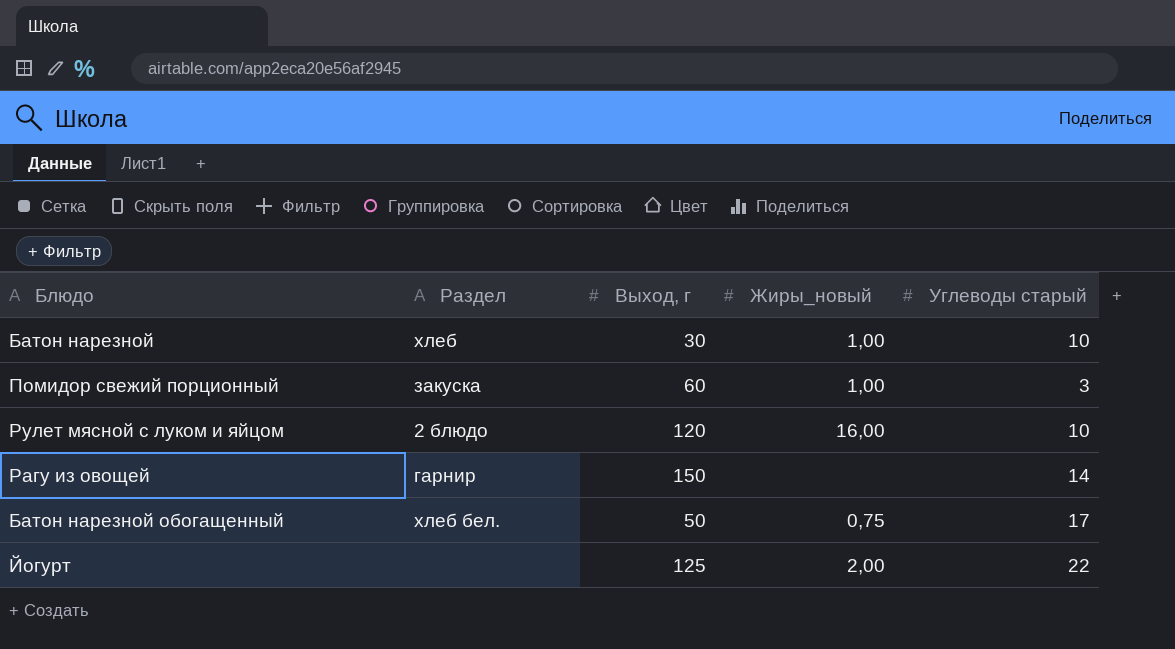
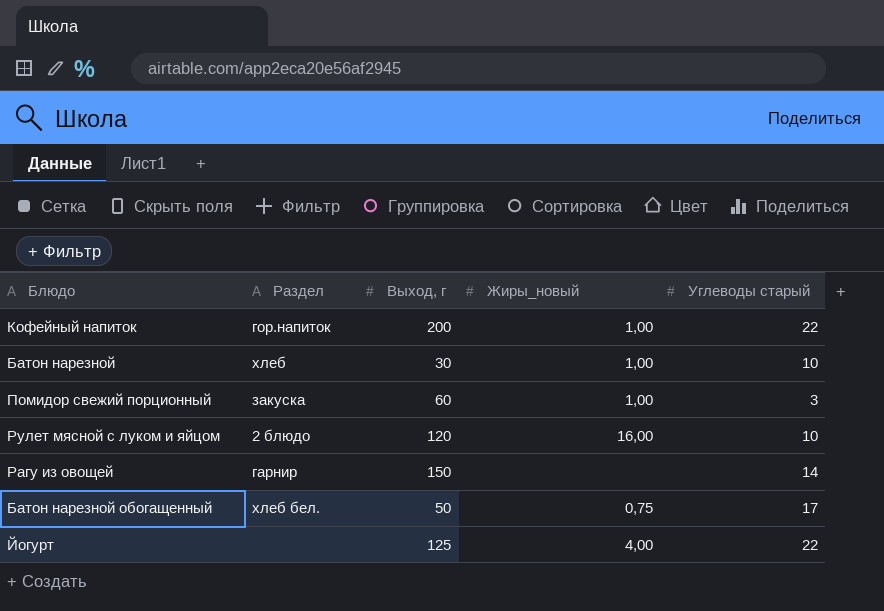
row Кофейный напиток: none -> гор.напиток | 200 | 1,00 | 22
Йогурт | Жиры_новый: 2,00 -> 4,00

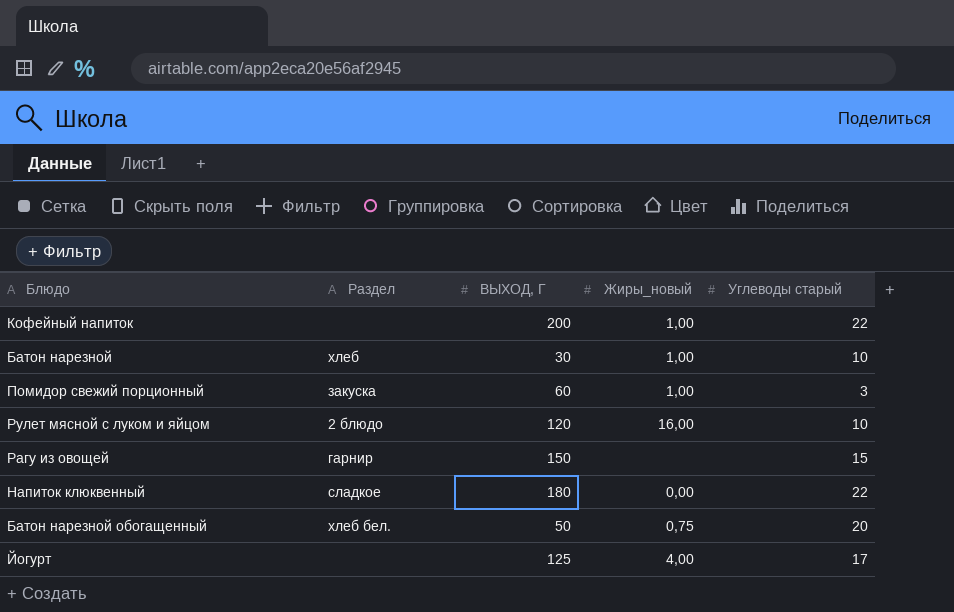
column name: Выход, г -> ВЫХОД, Г
Кофейный напиток | Раздел: гор.напиток -> none
Рагу из овощей | Углеводы старый: 14 -> 15
row Напиток клюквенный: none -> сладкое | 180 | 0,00 | 22
Батон нарезной обогащенный | Углеводы старый: 17 -> 20
Йогурт | Углеводы старый: 22 -> 17

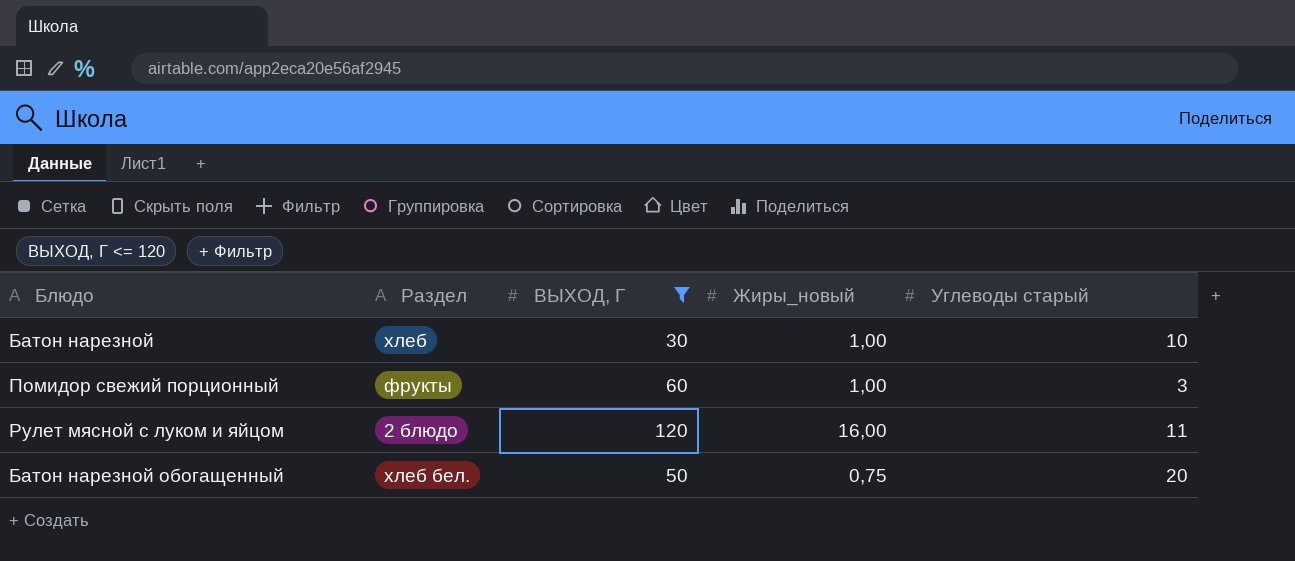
filter: none -> ВЫХОД, Г <= 120
Помидор свежий порционный | Раздел: закуска -> фрукты
Рулет мясной с луком и яйцом | Углеводы старый: 10 -> 11

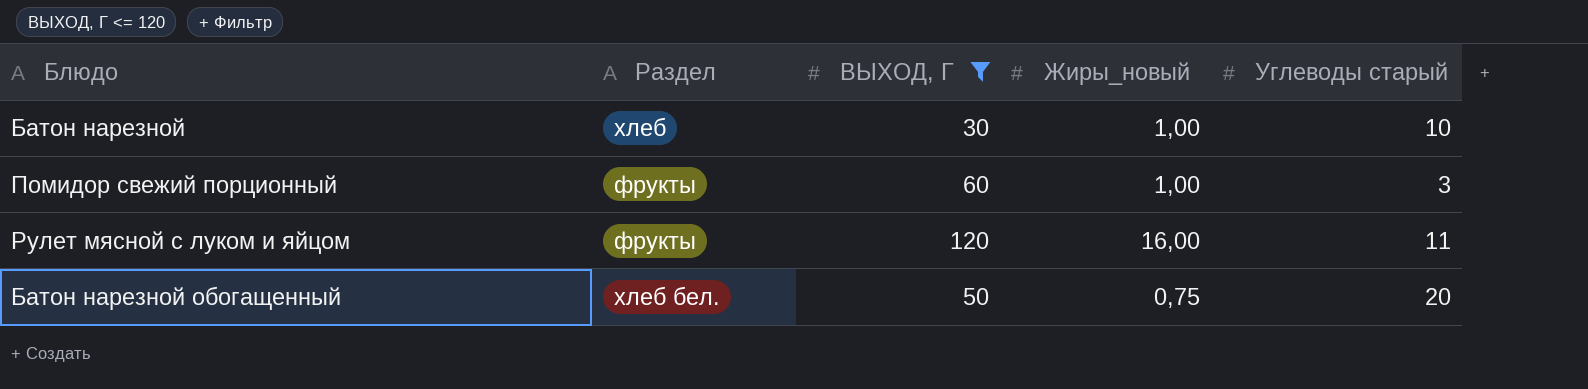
Рулет мясной с луком и яйцом | Раздел: 2 блюдо -> фрукты

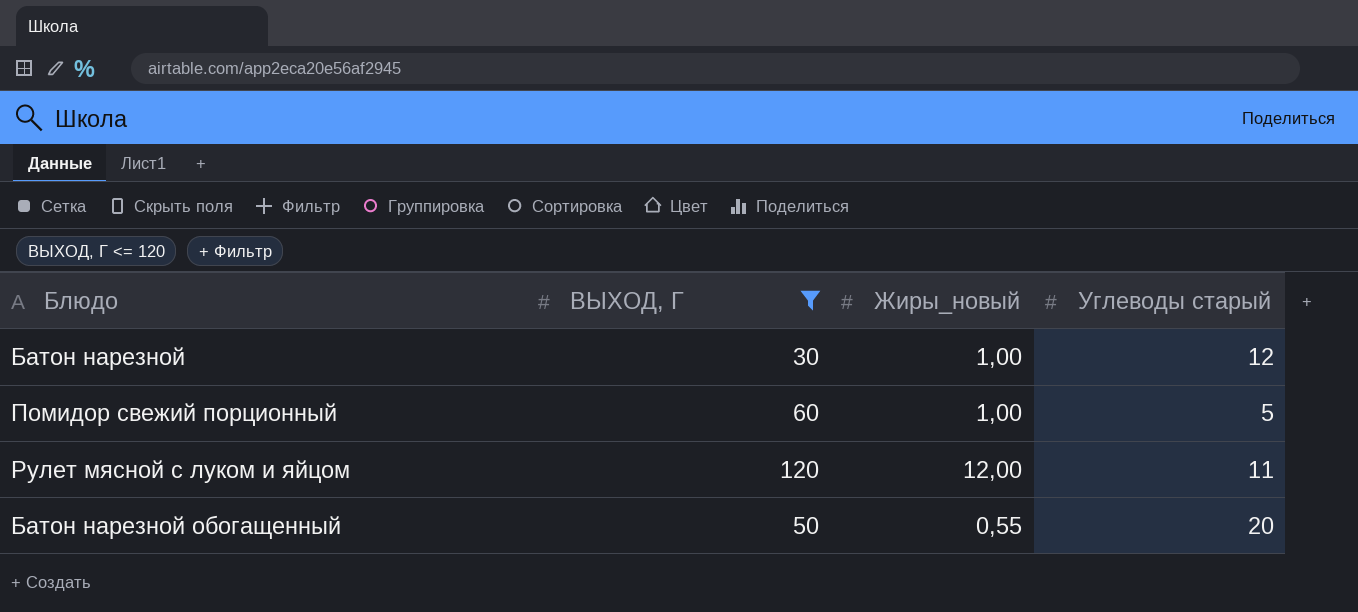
column Раздел | position: 2 -> none
Батон нарезной | Углеводы старый: 10 -> 12
Помидор свежий порционный | Углеводы старый: 3 -> 5
Рулет мясной с луком и яйцом | Жиры_новый: 16,00 -> 12,00
Батон нарезной обогащенный | Жиры_новый: 0,75 -> 0,55

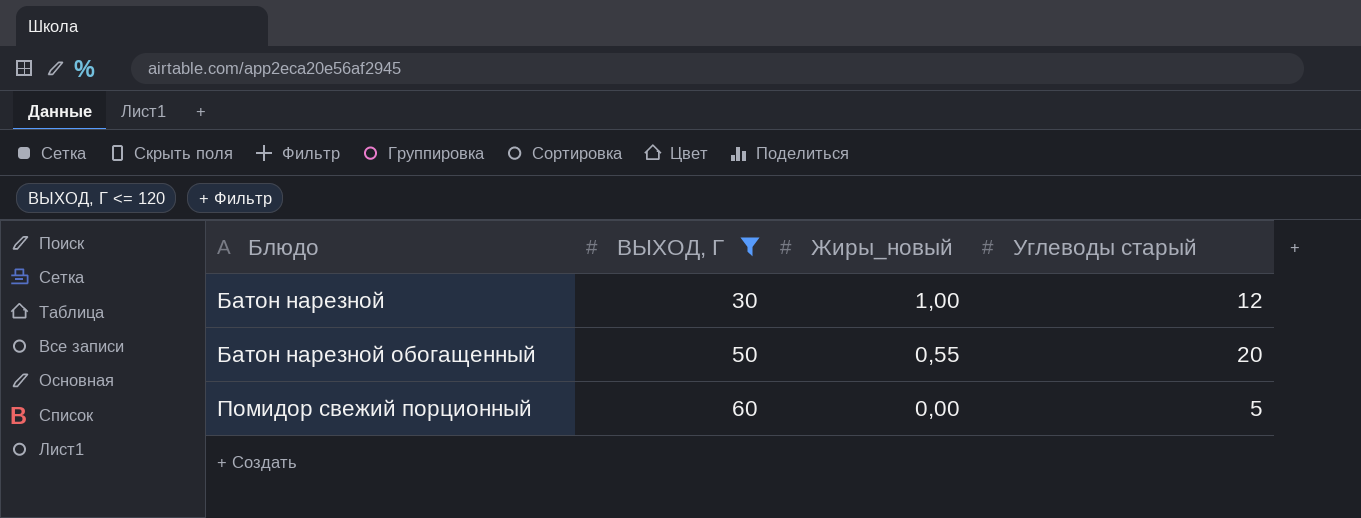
row order: none -> Блюдо ascending
row Рулет мясной с луком и яйцом: 120 | 12,00 | 11 -> none
Помидор свежий порционный | Жиры_новый: 1,00 -> 0,00

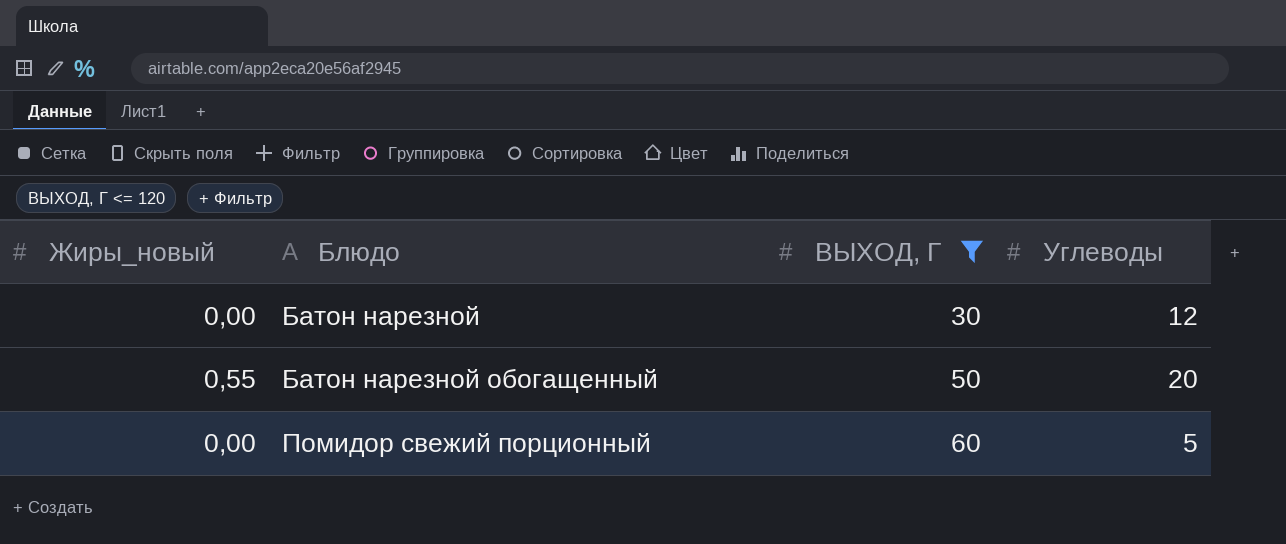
column Жиры_новый | position: 3 -> 1
column name: Углеводы старый -> Углеводы
Батон нарезной | Жиры_новый: 1,00 -> 0,00

